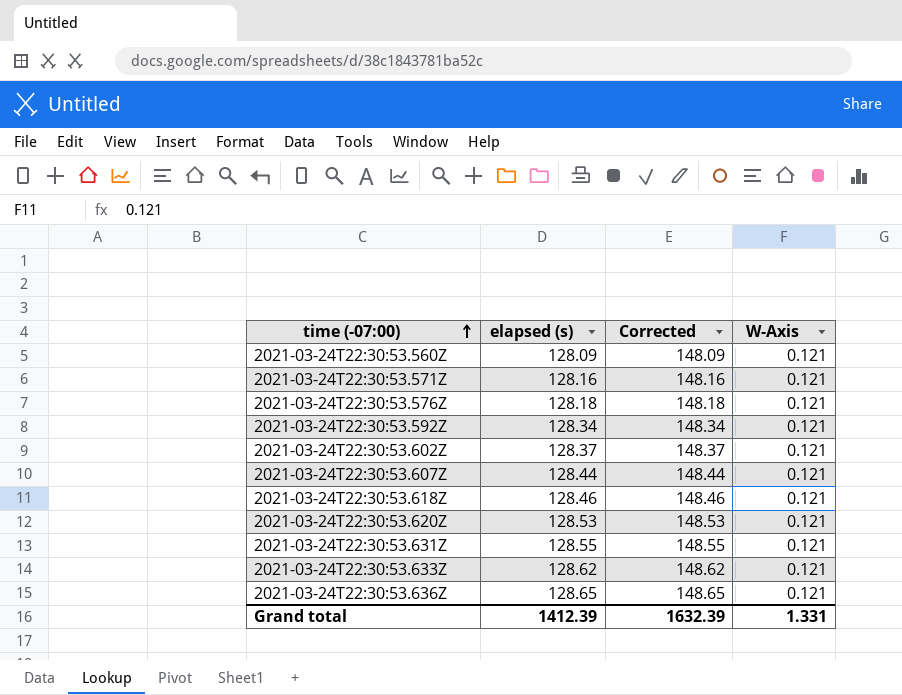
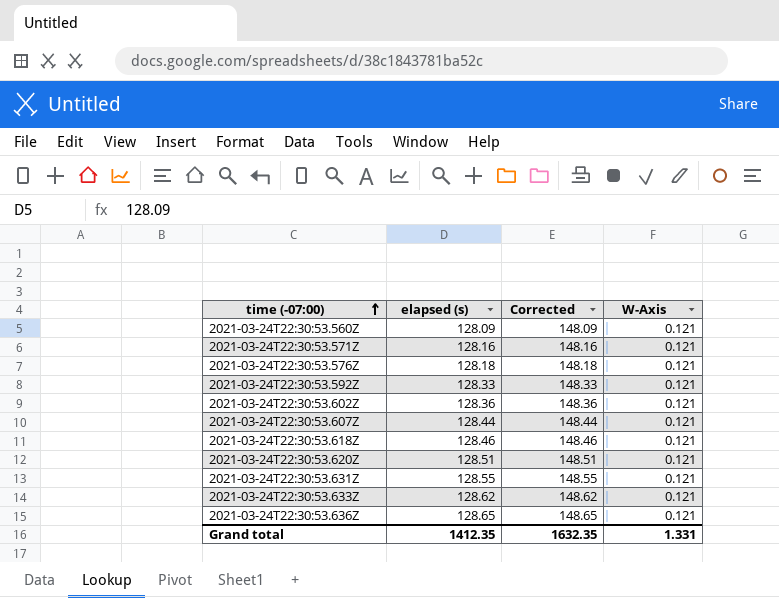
2021-03-24T22:30:53.592Z | elapsed (s): 128.34 -> 128.33
2021-03-24T22:30:53.592Z | Corrected: 148.34 -> 148.33
2021-03-24T22:30:53.602Z | elapsed (s): 128.37 -> 128.36
2021-03-24T22:30:53.602Z | Corrected: 148.37 -> 148.36
2021-03-24T22:30:53.620Z | elapsed (s): 128.53 -> 128.51
2021-03-24T22:30:53.620Z | Corrected: 148.53 -> 148.51
Grand total | elapsed (s): 1412.39 -> 1412.35
Grand total | Corrected: 1632.39 -> 1632.35

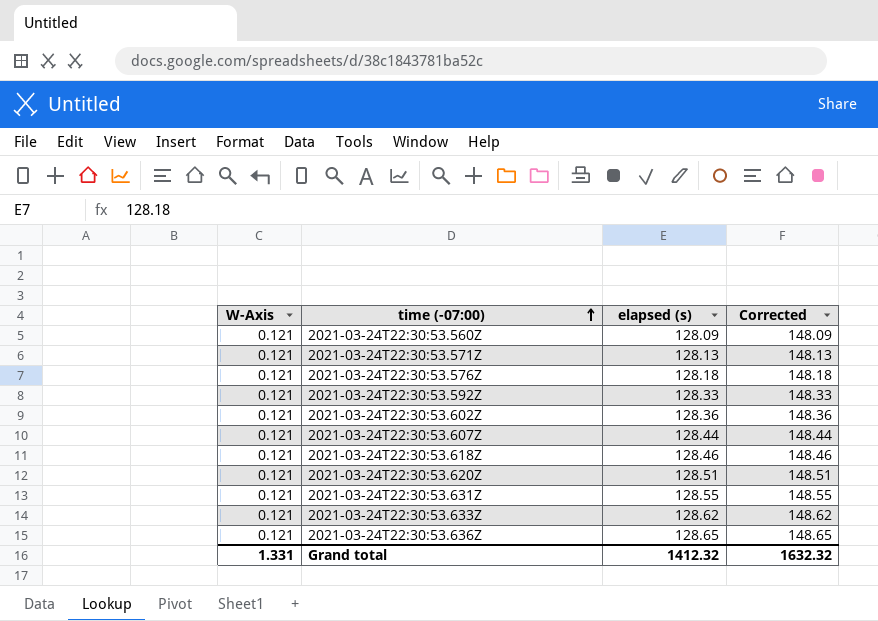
column W-Axis | position: 4 -> 1
2021-03-24T22:30:53.571Z | elapsed (s): 128.16 -> 128.13
2021-03-24T22:30:53.571Z | Corrected: 148.16 -> 148.13
Grand total | elapsed (s): 1412.35 -> 1412.32
Grand total | Corrected: 1632.35 -> 1632.32

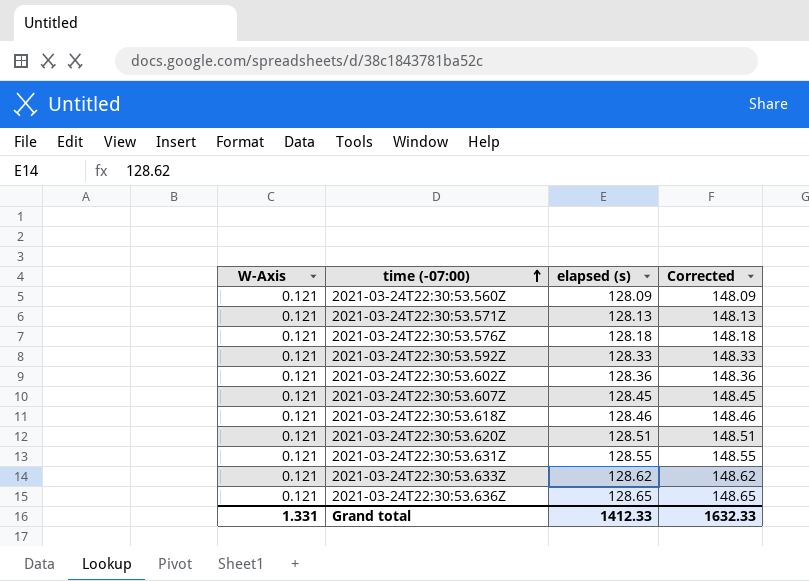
2021-03-24T22:30:53.607Z | elapsed (s): 128.44 -> 128.45
2021-03-24T22:30:53.607Z | Corrected: 148.44 -> 148.45
Grand total | elapsed (s): 1412.32 -> 1412.33
Grand total | Corrected: 1632.32 -> 1632.33

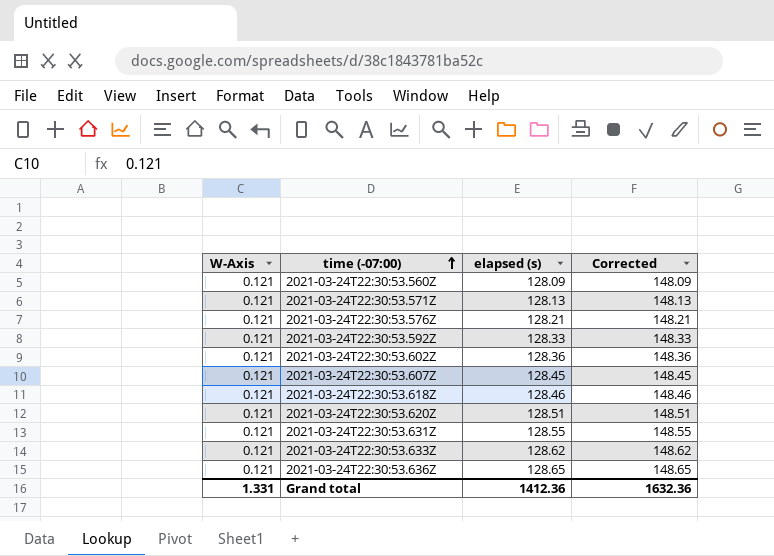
2021-03-24T22:30:53.576Z | elapsed (s): 128.18 -> 128.21
2021-03-24T22:30:53.576Z | Corrected: 148.18 -> 148.21
Grand total | elapsed (s): 1412.33 -> 1412.36
Grand total | Corrected: 1632.33 -> 1632.36

